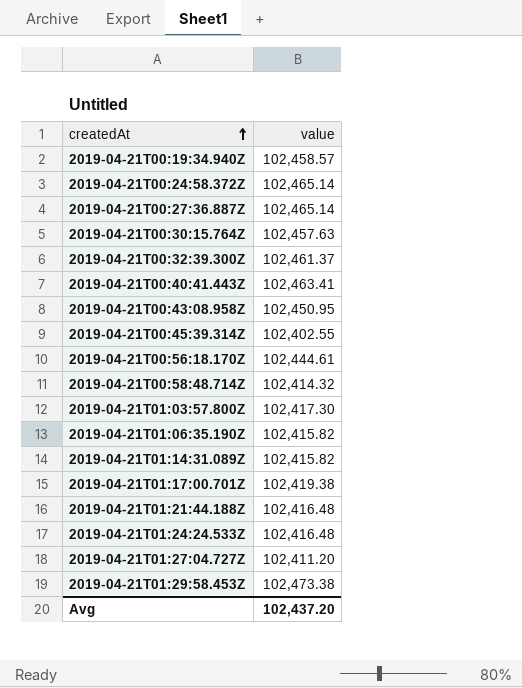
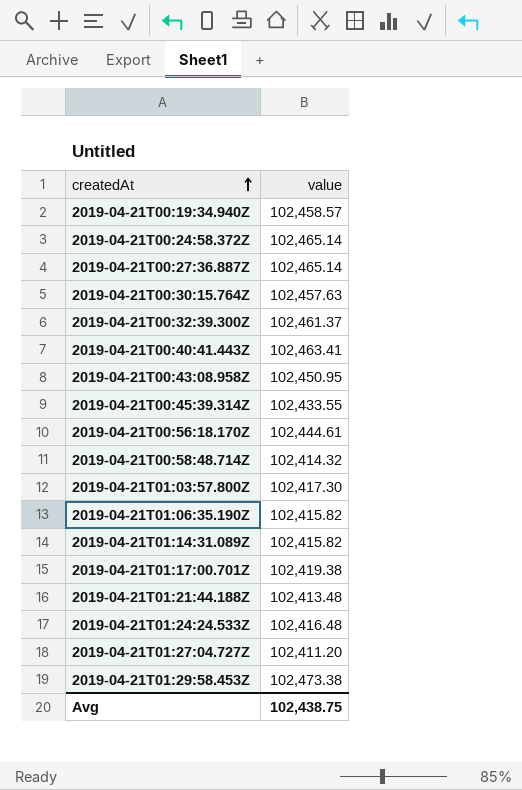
2019-04-21T00:45:39.314Z | value: 102,402.55 -> 102,433.55
2019-04-21T01:21:44.188Z | value: 102,416.48 -> 102,413.48
Avg | value: 102,437.20 -> 102,438.75

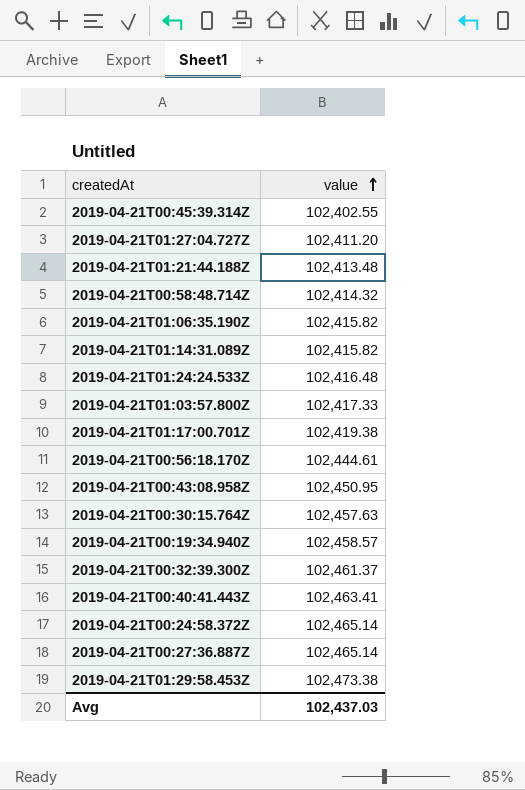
row order: createdAt ascending -> value ascending
2019-04-21T00:45:39.314Z | value: 102,433.55 -> 102,402.55
2019-04-21T01:03:57.800Z | value: 102,417.30 -> 102,417.33
Avg | value: 102,438.75 -> 102,437.03

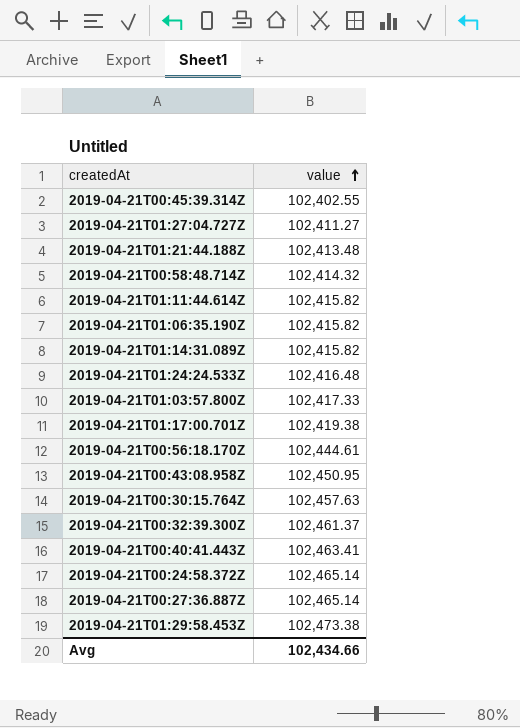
row 2019-04-21T00:19:34.940Z: 102,458.57 -> none
2019-04-21T01:27:04.727Z | value: 102,411.20 -> 102,411.27
row 2019-04-21T01:11:44.614Z: none -> 102,415.82
Avg | value: 102,437.03 -> 102,434.66

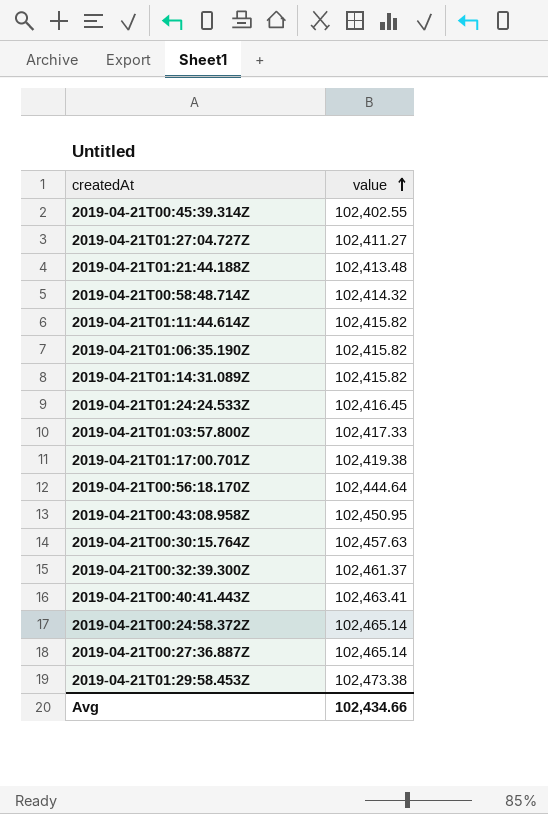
2019-04-21T01:24:24.533Z | value: 102,416.48 -> 102,416.45
2019-04-21T00:56:18.170Z | value: 102,444.61 -> 102,444.64

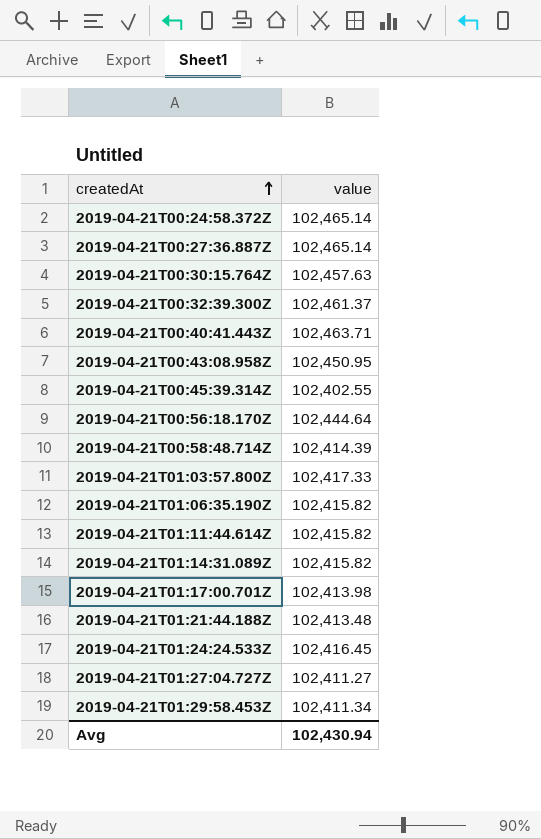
row order: value ascending -> createdAt ascending
2019-04-21T00:40:41.443Z | value: 102,463.41 -> 102,463.71
2019-04-21T00:58:48.714Z | value: 102,414.32 -> 102,414.39
2019-04-21T01:17:00.701Z | value: 102,419.38 -> 102,413.98
2019-04-21T01:29:58.453Z | value: 102,473.38 -> 102,411.34
Avg | value: 102,434.66 -> 102,430.94

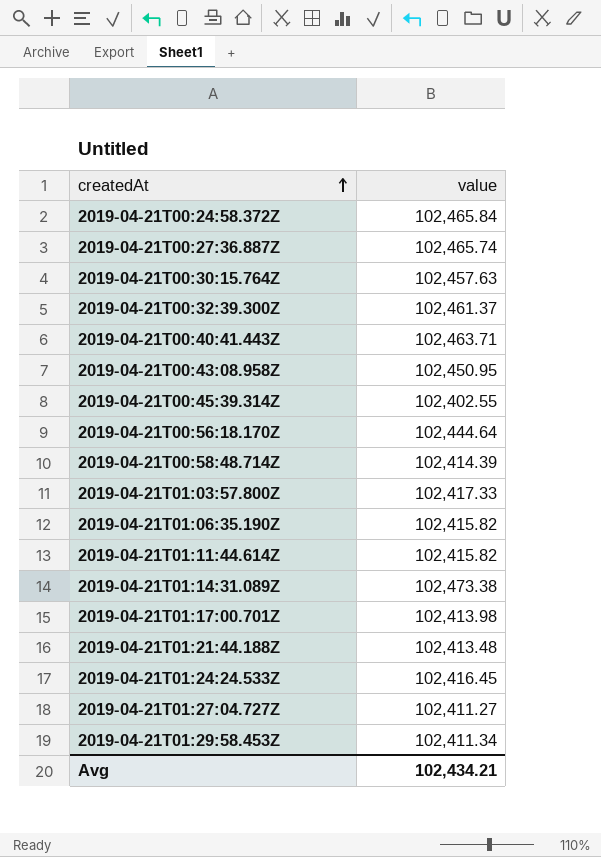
2019-04-21T00:24:58.372Z | value: 102,465.14 -> 102,465.84
2019-04-21T00:27:36.887Z | value: 102,465.14 -> 102,465.74
2019-04-21T01:14:31.089Z | value: 102,415.82 -> 102,473.38
Avg | value: 102,430.94 -> 102,434.21

